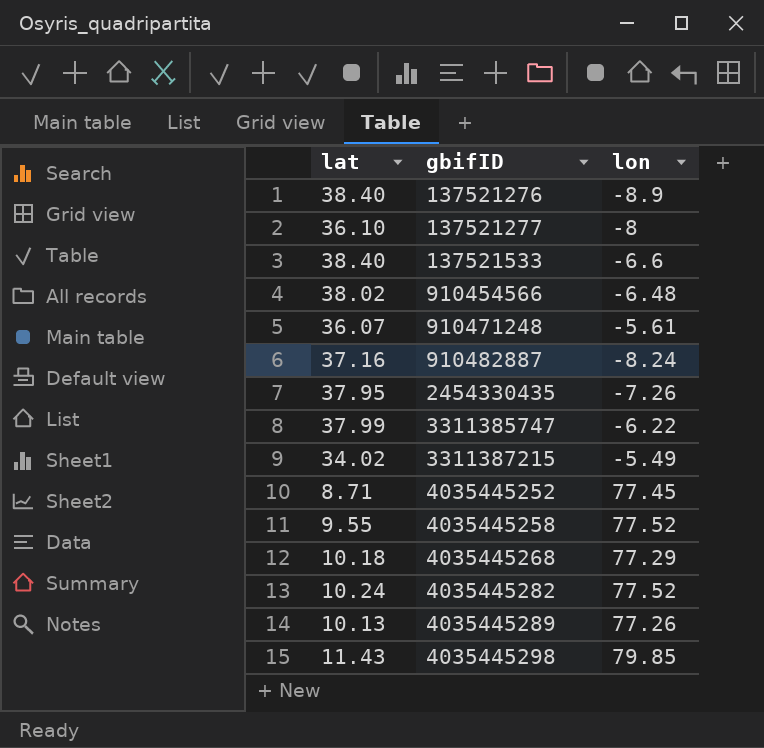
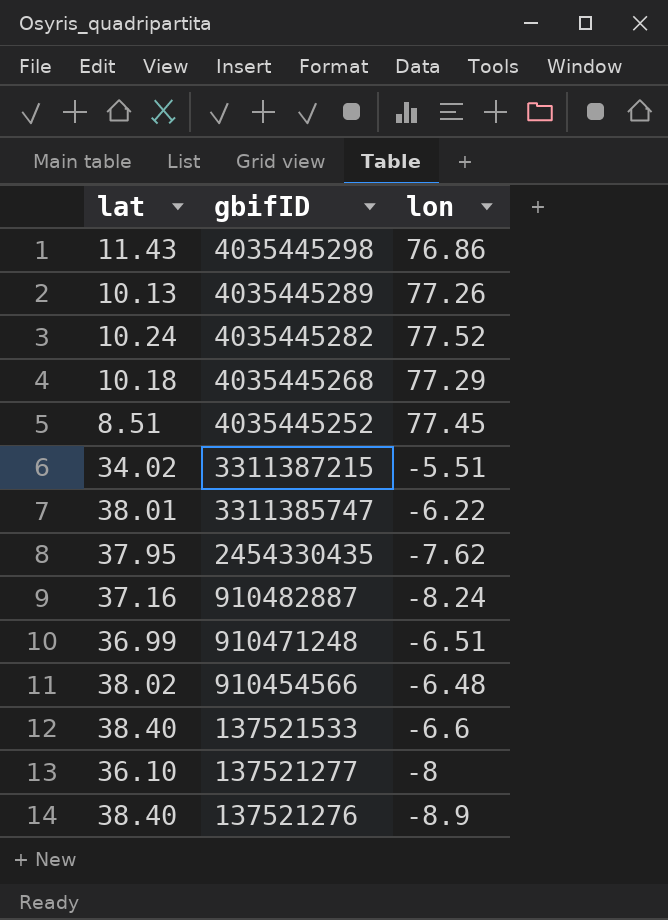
row order: gbifID ascending -> gbifID descending
row 4035445258: 9.55 | 77.52 -> none
4035445298 | lon: 79.85 -> 76.86
4035445252 | lat: 8.71 -> 8.51
3311387215 | lon: -5.49 -> -5.51
3311385747 | lat: 37.99 -> 38.01
2454330435 | lon: -7.26 -> -7.62
910471248 | lat: 36.07 -> 36.99
910471248 | lon: -5.61 -> -6.51

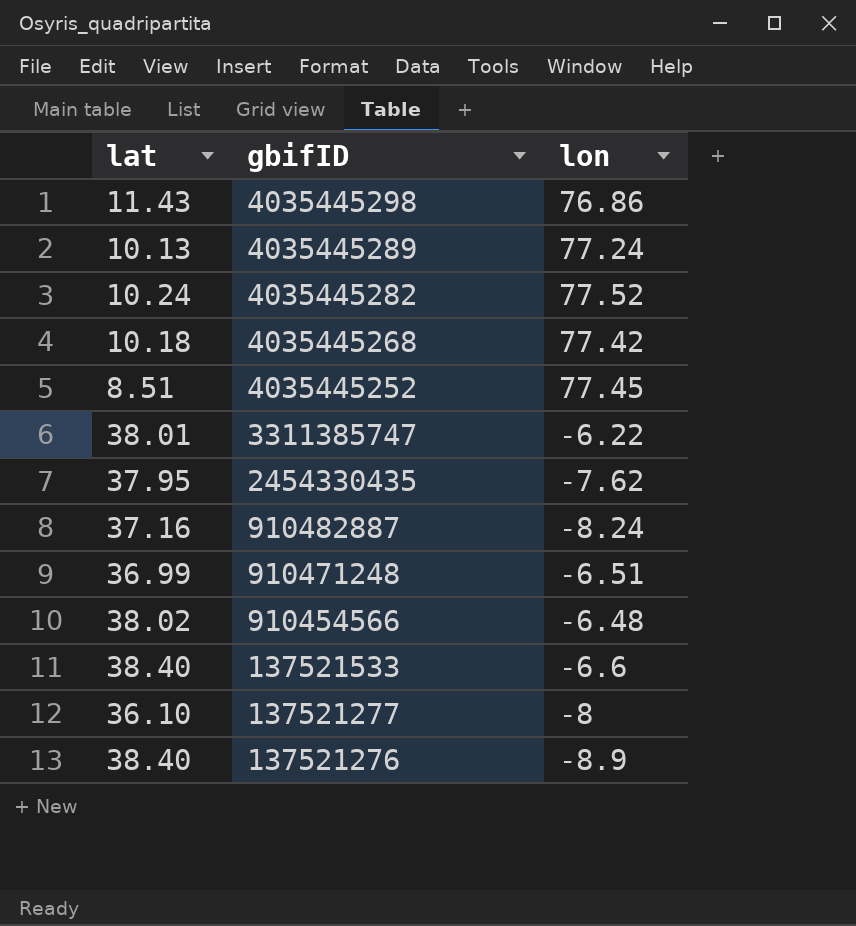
row 3311387215: 34.02 | -5.51 -> none
4035445289 | lon: 77.26 -> 77.24
4035445268 | lon: 77.29 -> 77.42

